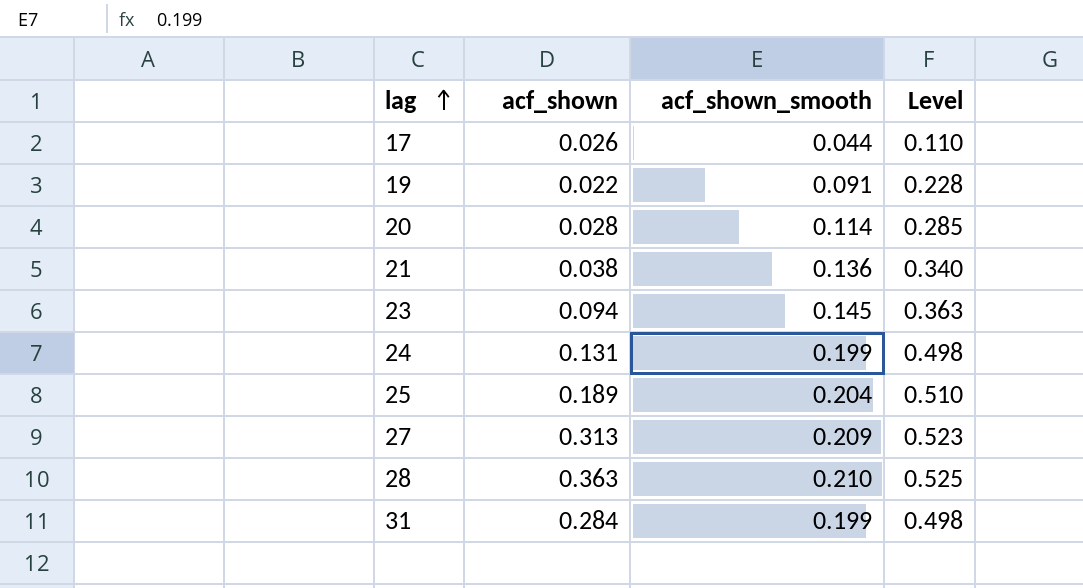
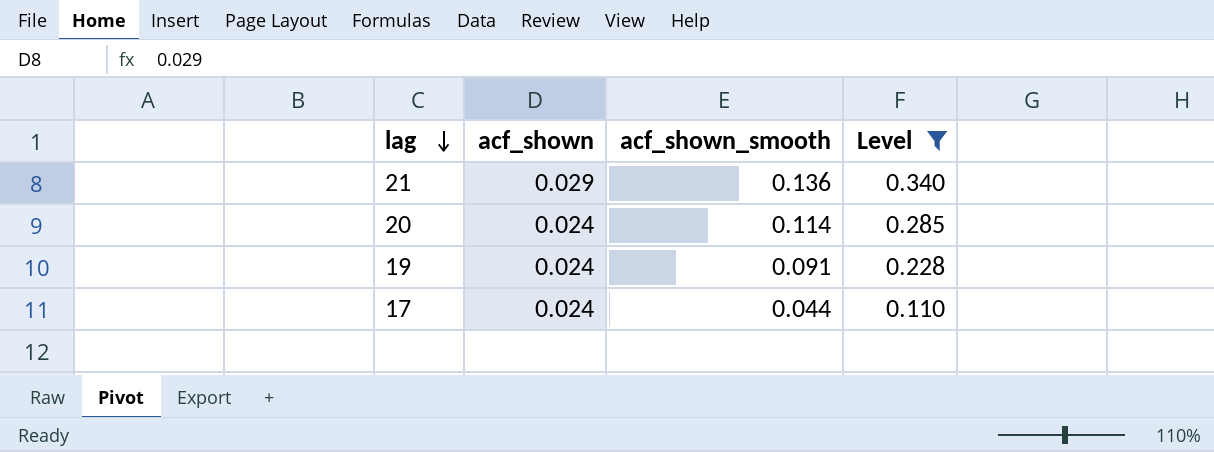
filter: none -> Level <= 0.340
row order: lag ascending -> lag descending
21 | acf_shown: 0.038 -> 0.029
20 | acf_shown: 0.028 -> 0.024
19 | acf_shown: 0.022 -> 0.024
17 | acf_shown: 0.026 -> 0.024

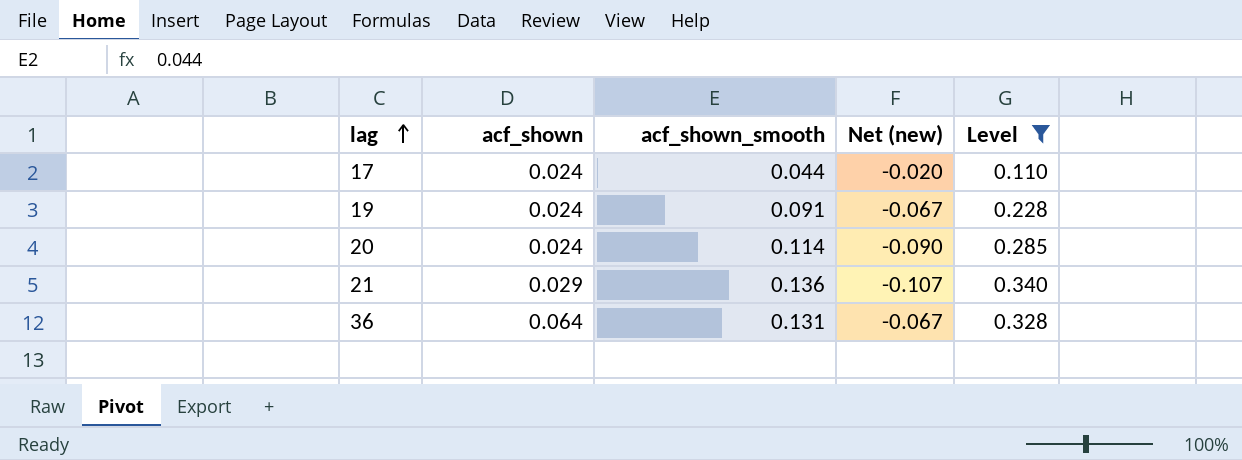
row order: lag descending -> lag ascending
column Net (new) | formula: none -> [acf_shown] - [acf_shown_smooth]
row 36: none -> 0.064 | 0.131 | -0.067 | 0.328

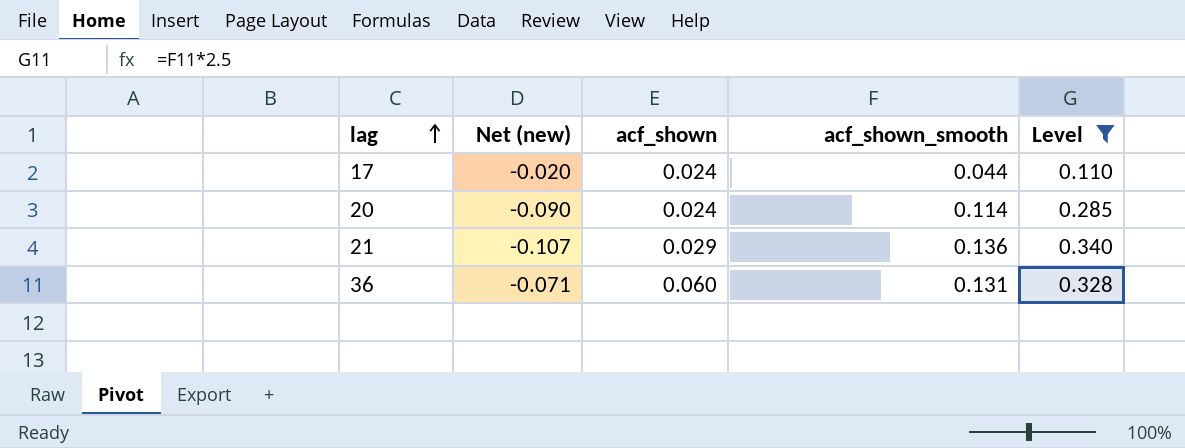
column Net (new) | position: 4 -> 2
row 19: 0.024 | 0.091 | -0.067 | 0.228 -> none
36 | Net (new): -0.067 -> -0.071
36 | acf_shown: 0.064 -> 0.060

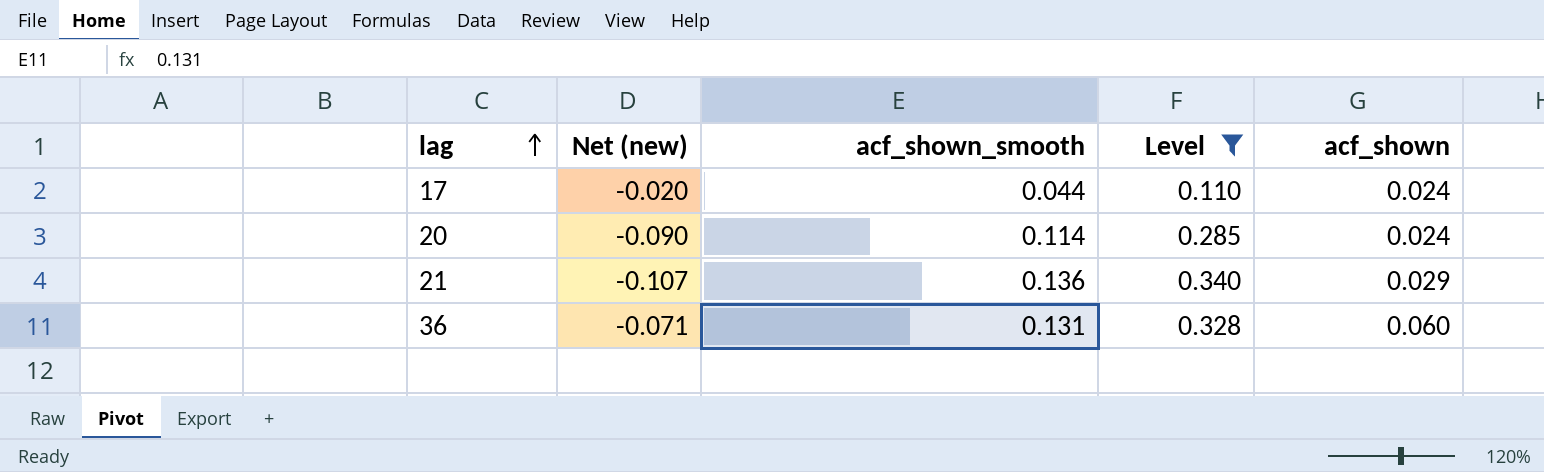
column acf_shown | position: 3 -> 5

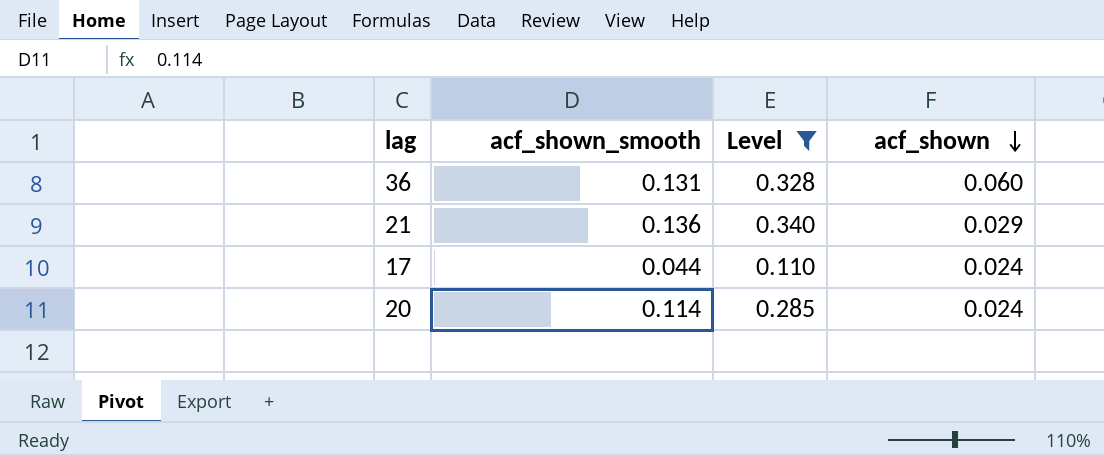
row order: lag ascending -> acf_shown descending
column Net (new) | formula: [acf_shown] - [acf_shown_smooth] -> none

